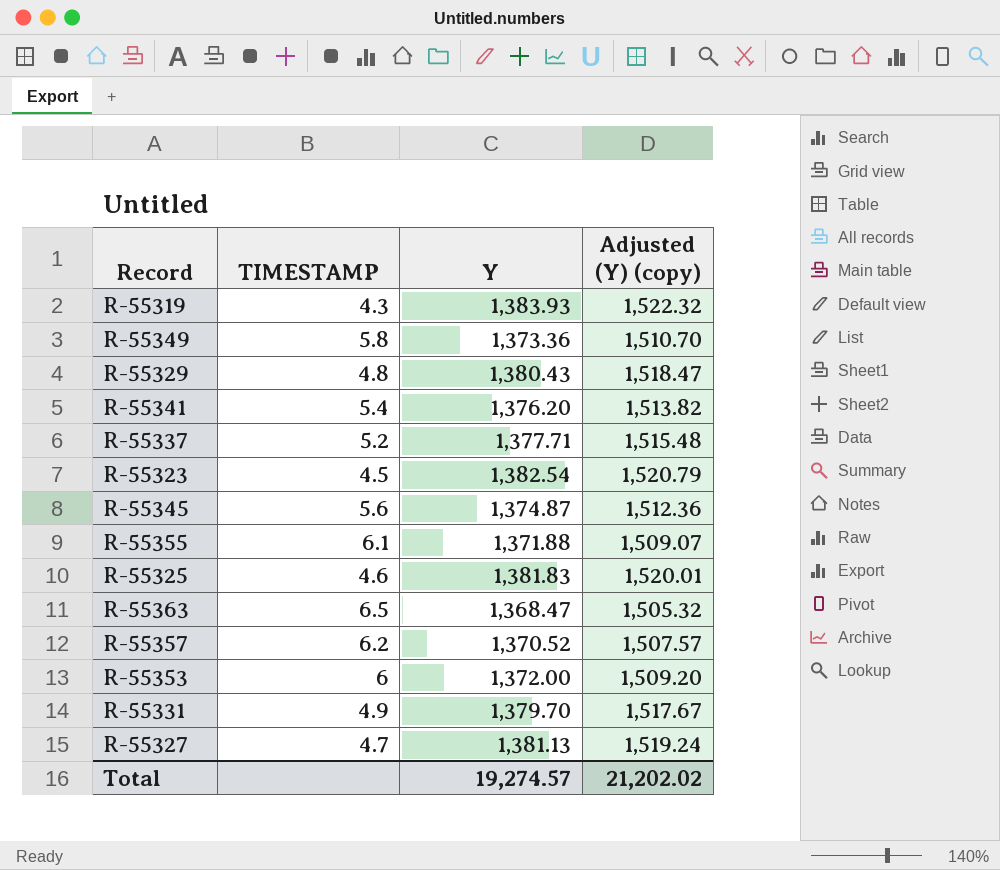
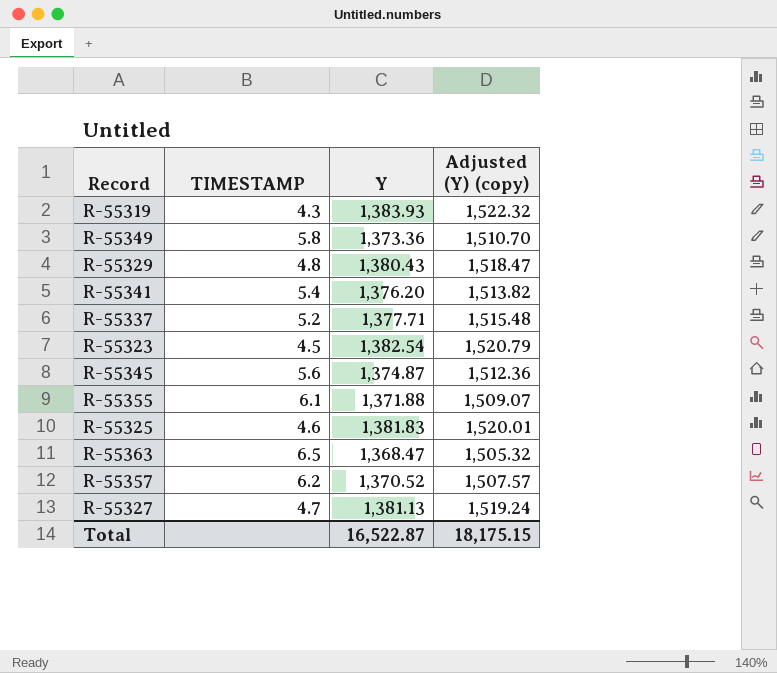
row R-55353: 6 | 1,372.00 | 1,509.20 -> none
row R-55331: 4.9 | 1,379.70 | 1,517.67 -> none
Total | Y: 19,274.57 -> 16,522.87
Total | Adjusted (Y) (copy): 21,202.02 -> 18,175.15

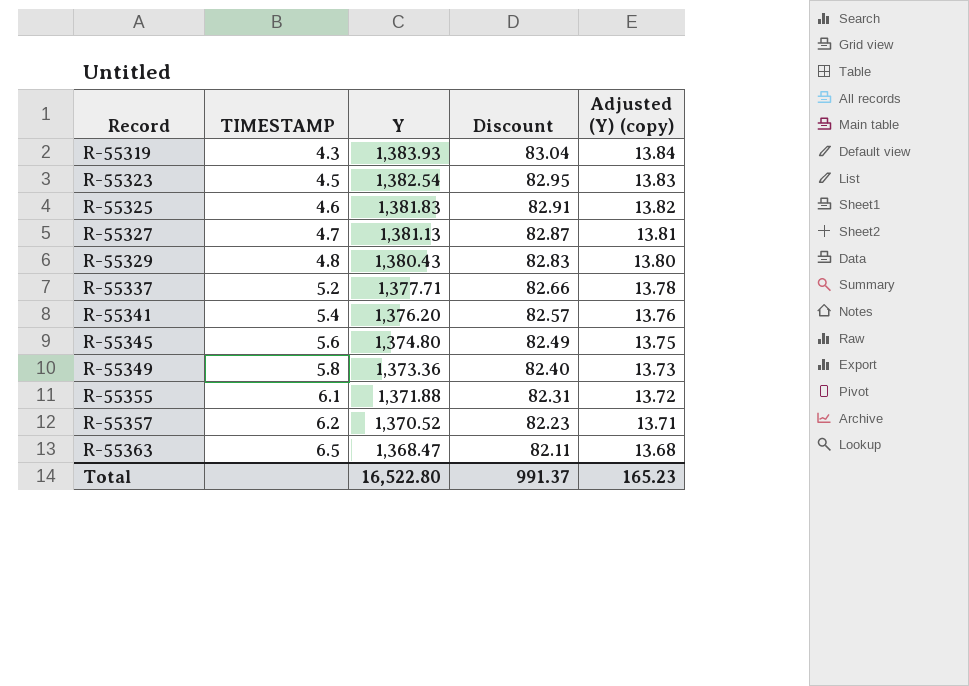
row order: none -> Record ascending
column Discount | formula: none -> [Y] * 0.06
column Adjusted (Y) (copy) | formula: [Y] * 1.1 -> [Y] * 0.01
R-55345 | Y: 1,374.87 -> 1,374.80
Total | Y: 16,522.87 -> 16,522.80
Total | Adjusted (Y) (copy): 18,175.15 -> 165.23

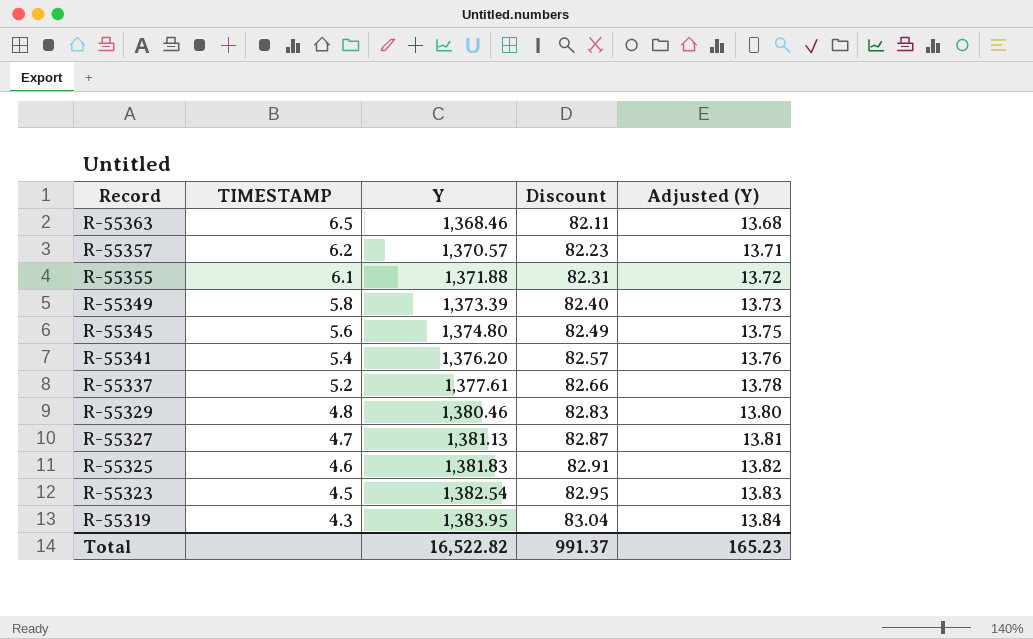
row order: Record ascending -> Record descending
column name: Adjusted (Y) (copy) -> Adjusted (Y)
R-55363 | Y: 1,368.47 -> 1,368.46
R-55357 | Y: 1,370.52 -> 1,370.57
R-55349 | Y: 1,373.36 -> 1,373.39
R-55337 | Y: 1,377.71 -> 1,377.61
R-55329 | Y: 1,380.43 -> 1,380.46
R-55319 | Y: 1,383.93 -> 1,383.95
Total | Y: 16,522.80 -> 16,522.82

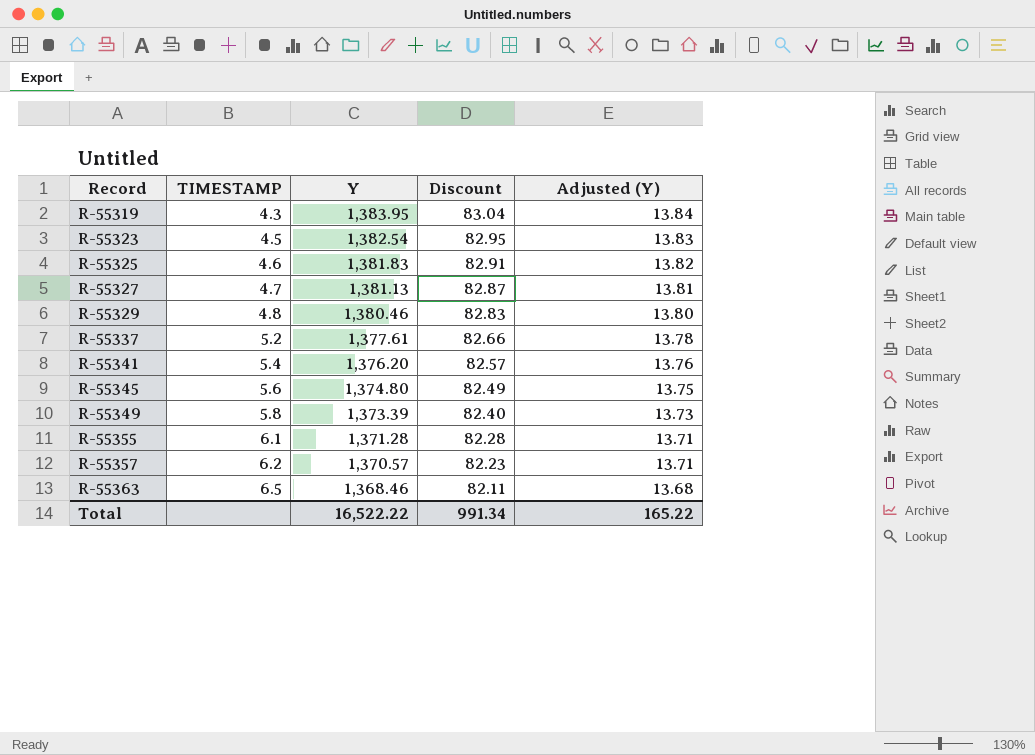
row order: Record descending -> Record ascending
R-55355 | Y: 1,371.88 -> 1,371.28
R-55355 | Discount: 82.31 -> 82.28
R-55355 | Adjusted (Y): 13.72 -> 13.71
Total | Y: 16,522.82 -> 16,522.22
Total | Discount: 991.37 -> 991.34
Total | Adjusted (Y): 165.23 -> 165.22

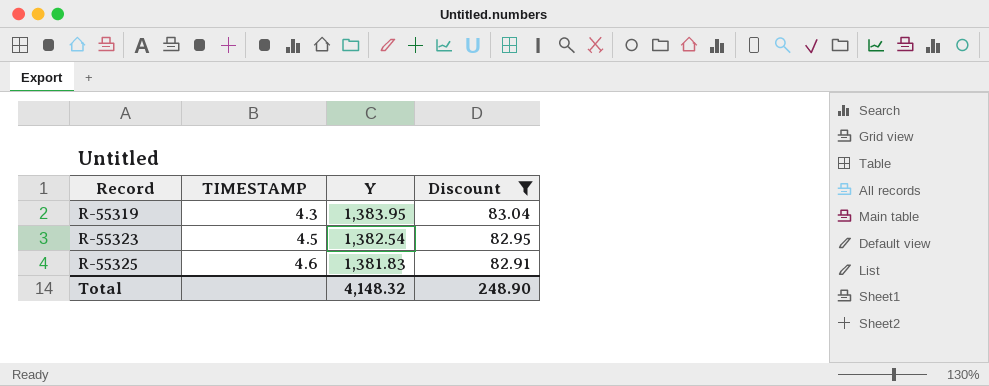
filter: none -> Discount >= 82.91
column Adjusted (Y) | formula: [Y] * 0.01 -> none
Total | Y: 16,522.22 -> 4,148.32
Total | Discount: 991.34 -> 248.90

